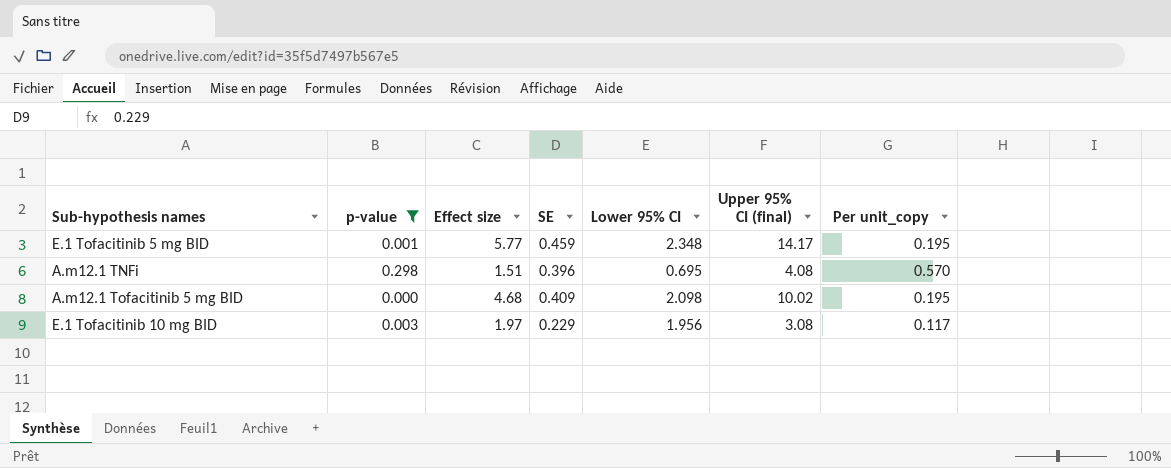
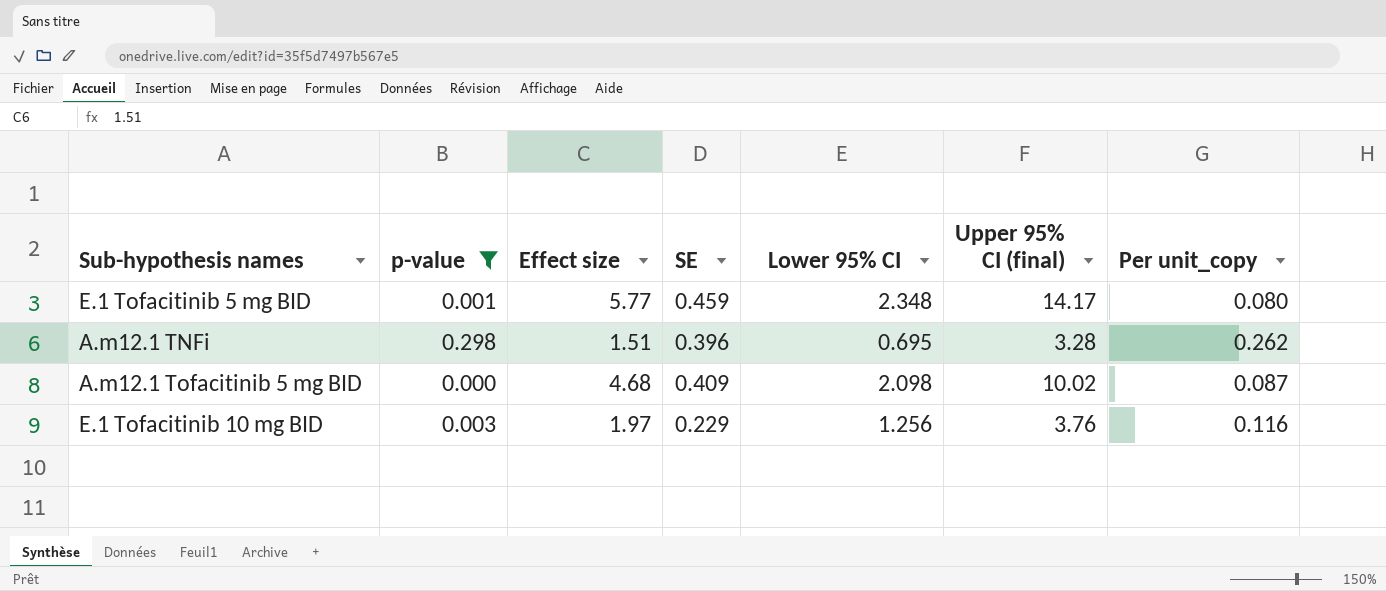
column Per unit_copy | formula: [SE] / [Lower 95% CI] -> [SE] / [Effect size]
A.m12.1 TNFi | Upper 95% CI (final): 4.08 -> 3.28
E.1 Tofacitinib 10 mg BID | Lower 95% CI: 1.956 -> 1.256
E.1 Tofacitinib 10 mg BID | Upper 95% CI (final): 3.08 -> 3.76

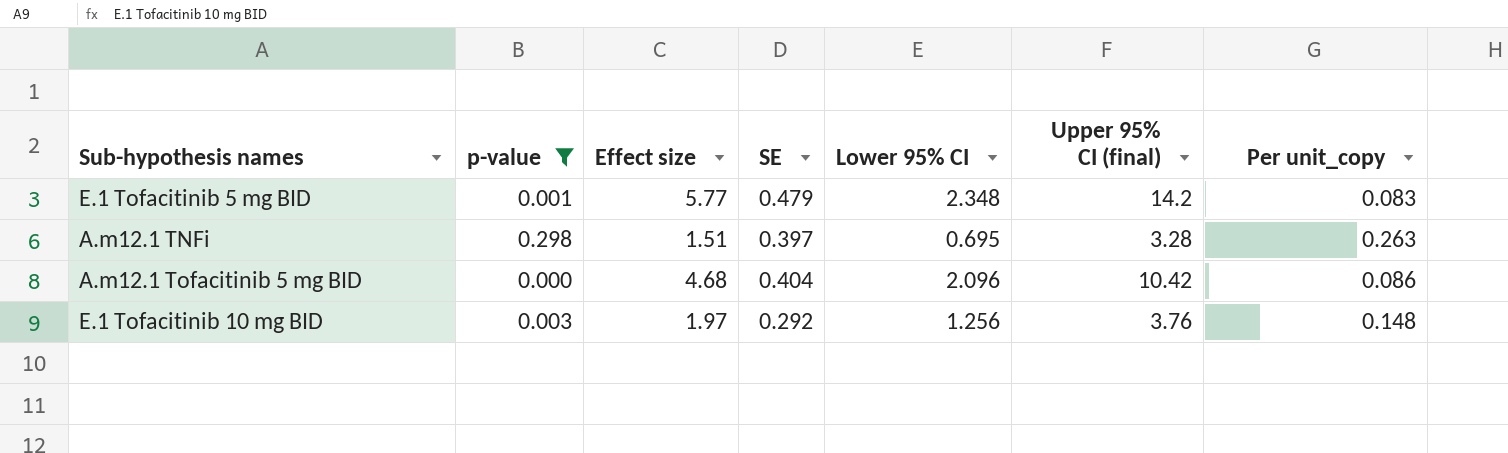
E.1 Tofacitinib 5 mg BID | SE: 0.459 -> 0.479
E.1 Tofacitinib 5 mg BID | Upper 95% CI (final): 14.17 -> 14.2
E.1 Tofacitinib 5 mg BID | Per unit_copy: 0.080 -> 0.083
A.m12.1 TNFi | SE: 0.396 -> 0.397
A.m12.1 TNFi | Per unit_copy: 0.262 -> 0.263
A.m12.1 Tofacitinib 5 mg BID | SE: 0.409 -> 0.404
A.m12.1 Tofacitinib 5 mg BID | Lower 95% CI: 2.098 -> 2.096
A.m12.1 Tofacitinib 5 mg BID | Upper 95% CI (final): 10.02 -> 10.42
A.m12.1 Tofacitinib 5 mg BID | Per unit_copy: 0.087 -> 0.086
E.1 Tofacitinib 10 mg BID | SE: 0.229 -> 0.292
E.1 Tofacitinib 10 mg BID | Per unit_copy: 0.116 -> 0.148

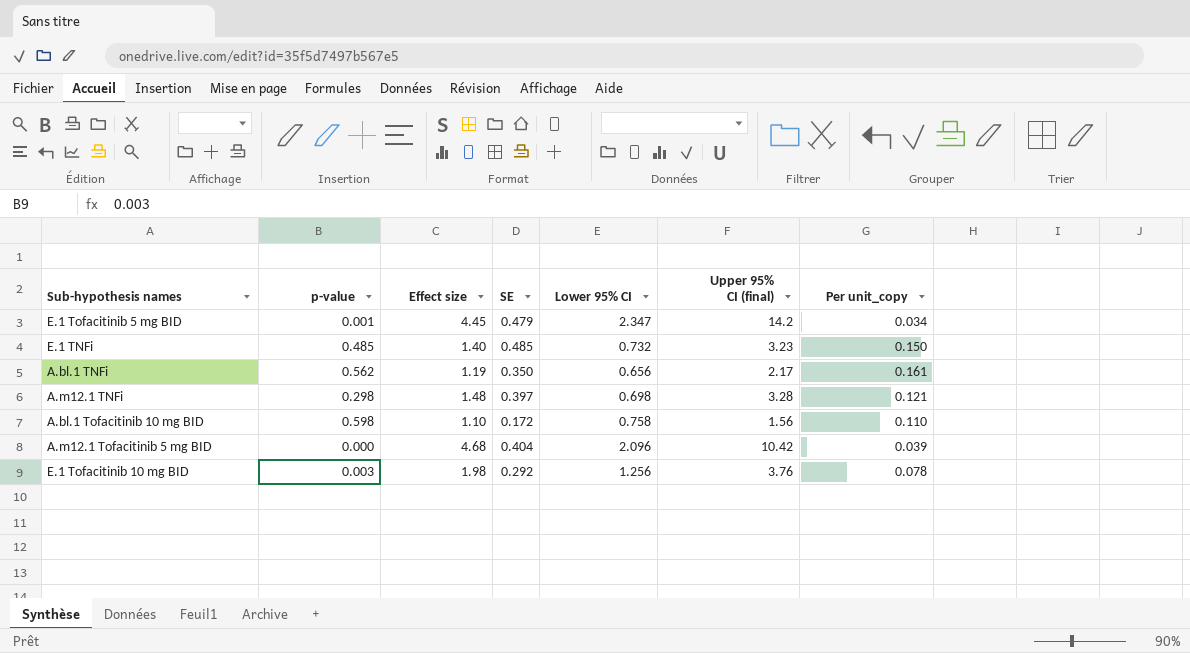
filter: p-value <= 0.298 -> none
column Per unit_copy | formula: [SE] / [Effect size] -> [SE] / [Upper 95% CI (final)]
E.1 Tofacitinib 5 mg BID | Effect size: 5.77 -> 4.45
E.1 Tofacitinib 5 mg BID | Lower 95% CI: 2.348 -> 2.347
A.m12.1 TNFi | Effect size: 1.51 -> 1.48
A.m12.1 TNFi | Lower 95% CI: 0.695 -> 0.698
E.1 Tofacitinib 10 mg BID | Effect size: 1.97 -> 1.98

